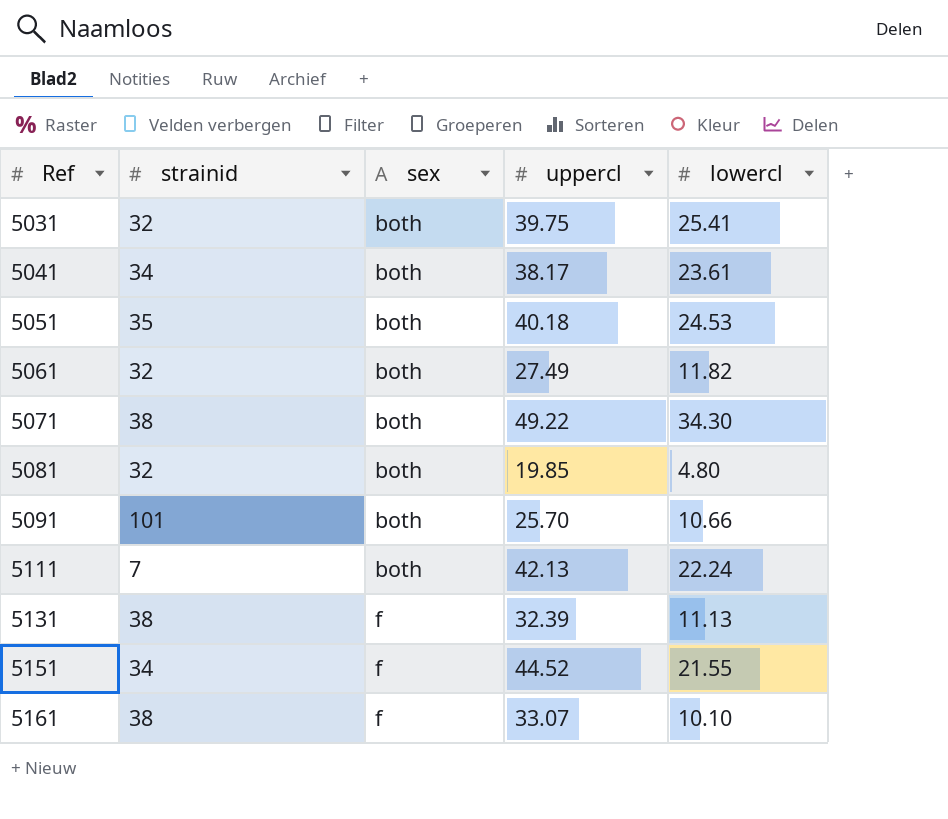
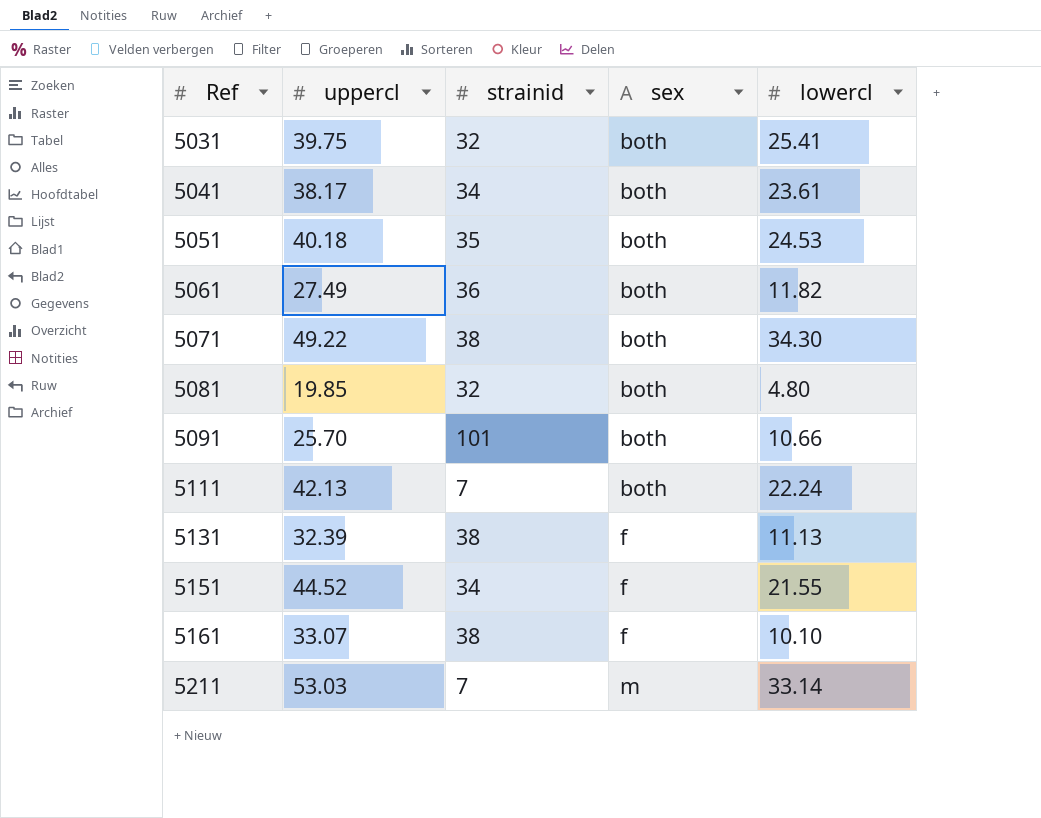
column uppercl | position: 4 -> 2
5061 | strainid: 32 -> 36
row 5211: none -> 53.03 | 7 | m | 33.14

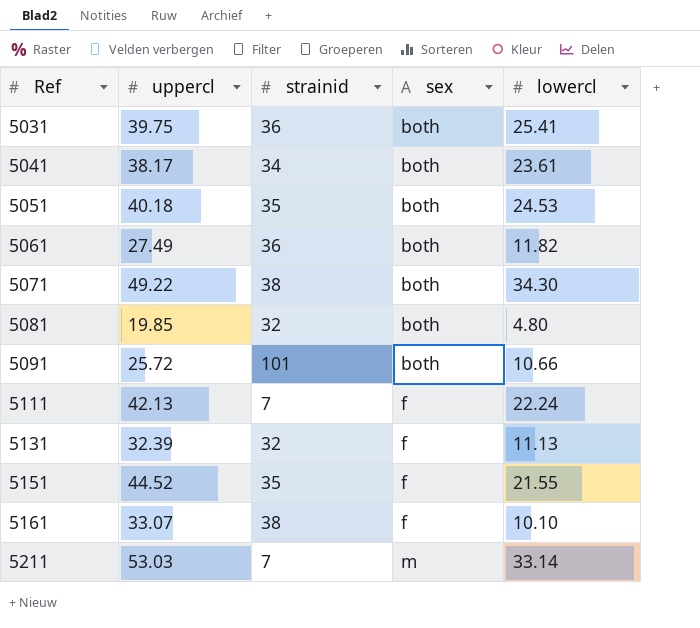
5031 | strainid: 32 -> 36
5091 | uppercl: 25.70 -> 25.72
5111 | sex: both -> f
5131 | strainid: 38 -> 32
5151 | strainid: 34 -> 35

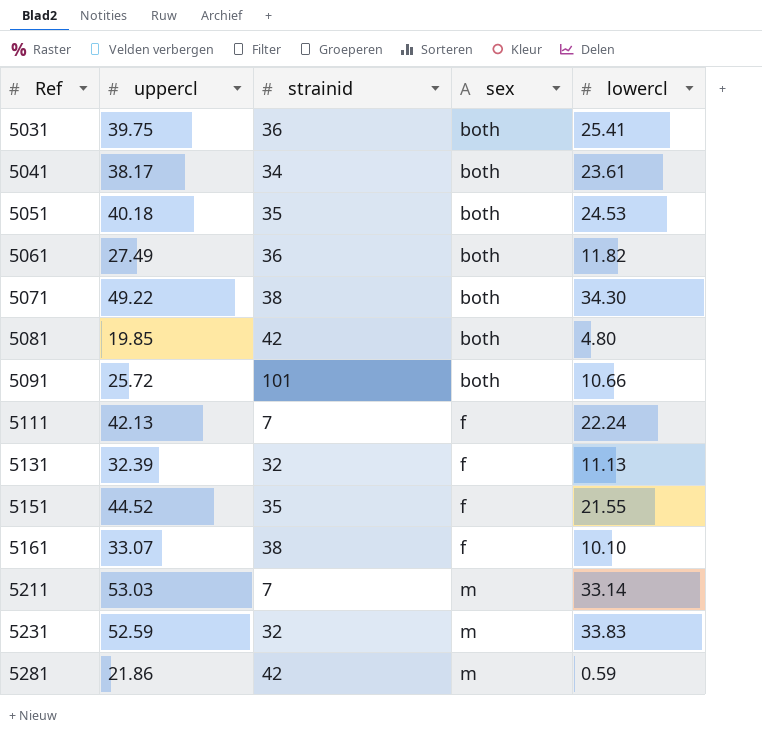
5081 | strainid: 32 -> 42
row 5231: none -> 52.59 | 32 | m | 33.83
row 5281: none -> 21.86 | 42 | m | 0.59

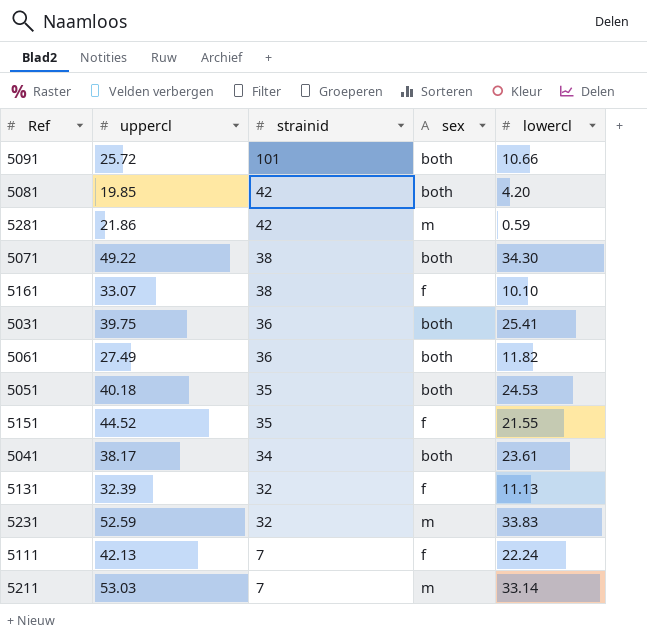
row order: Ref ascending -> strainid descending
5081 | lowercl: 4.80 -> 4.20

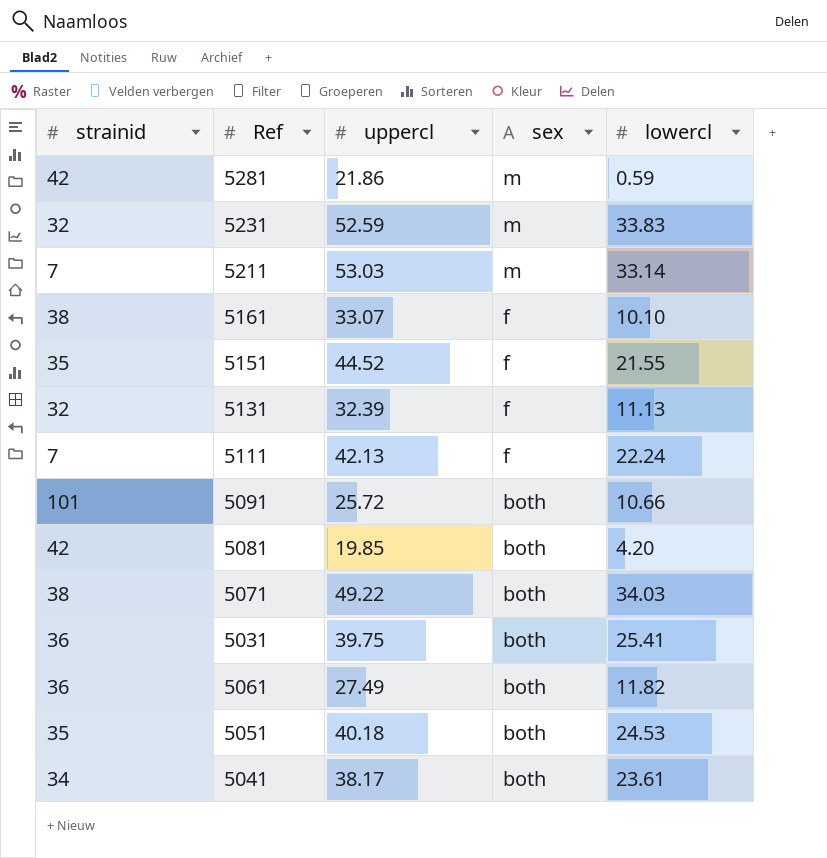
row order: strainid descending -> sex descending
column strainid | position: 3 -> 1
5071 | lowercl: 34.30 -> 34.03

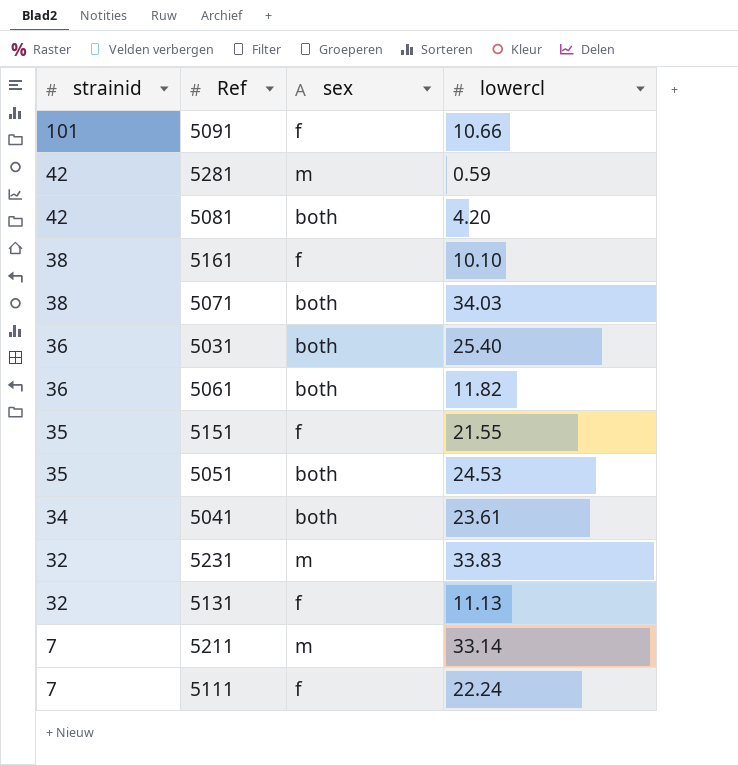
row order: sex descending -> strainid descending
column uppercl | position: 3 -> none
5091 | sex: both -> f
5031 | lowercl: 25.41 -> 25.40

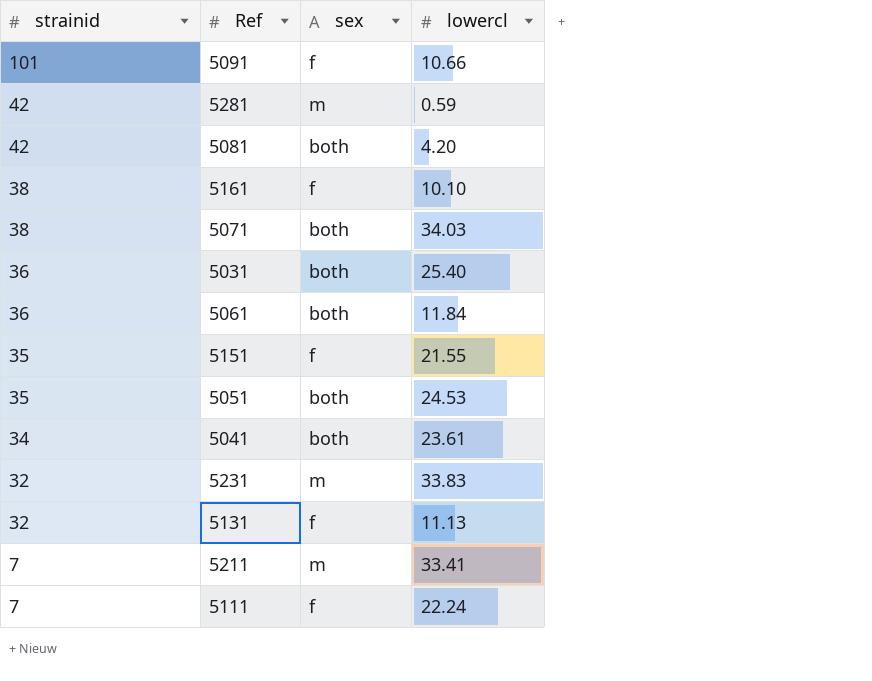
5061 | lowercl: 11.82 -> 11.84
5211 | lowercl: 33.14 -> 33.41

